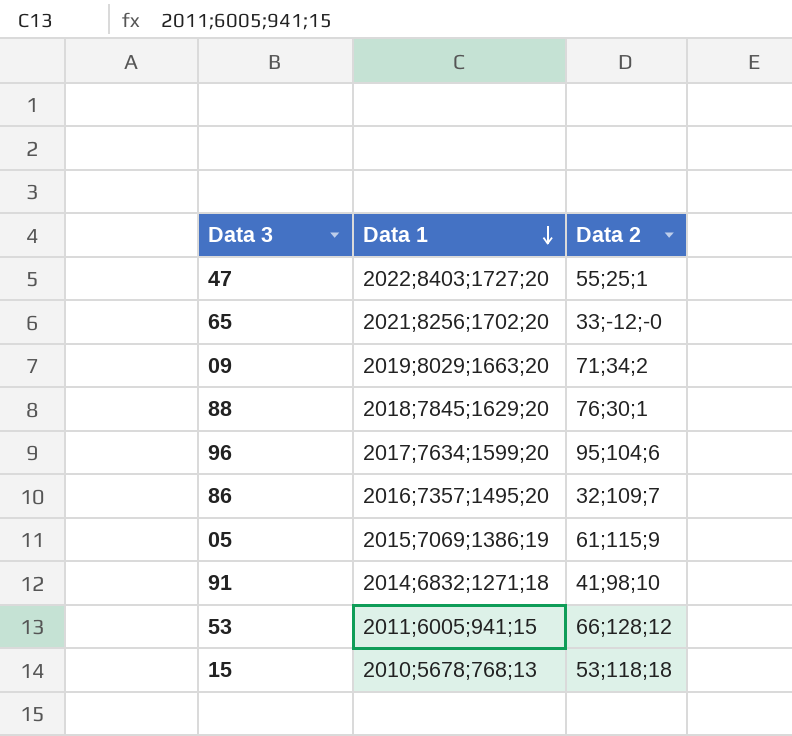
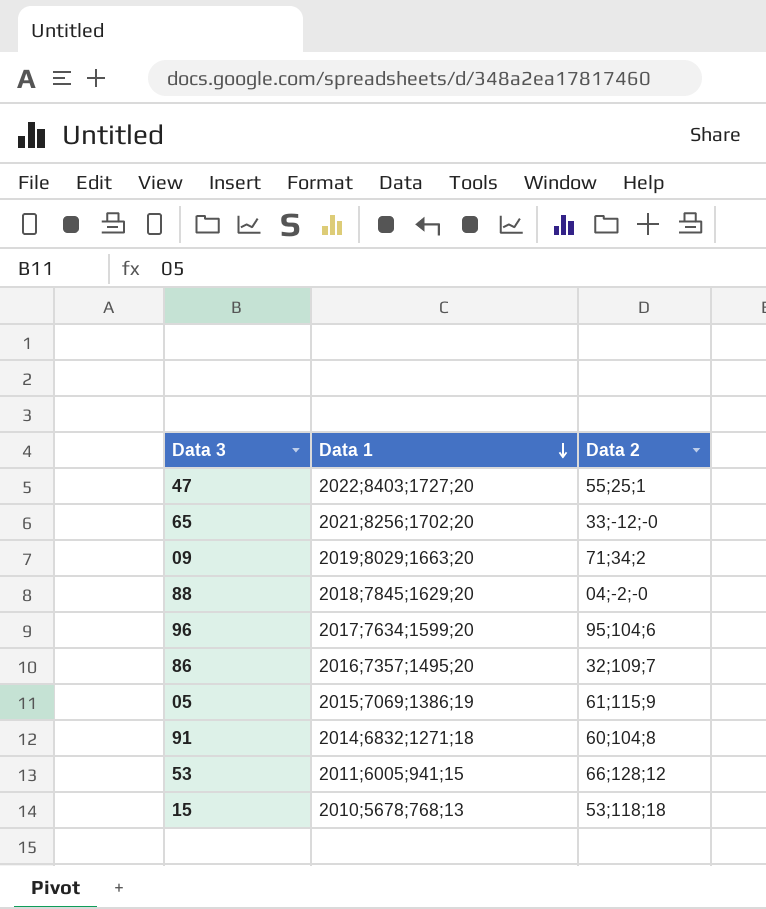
88 | Data 2: 76;30;1 -> 04;-2;-0
91 | Data 2: 41;98;10 -> 60;104;8

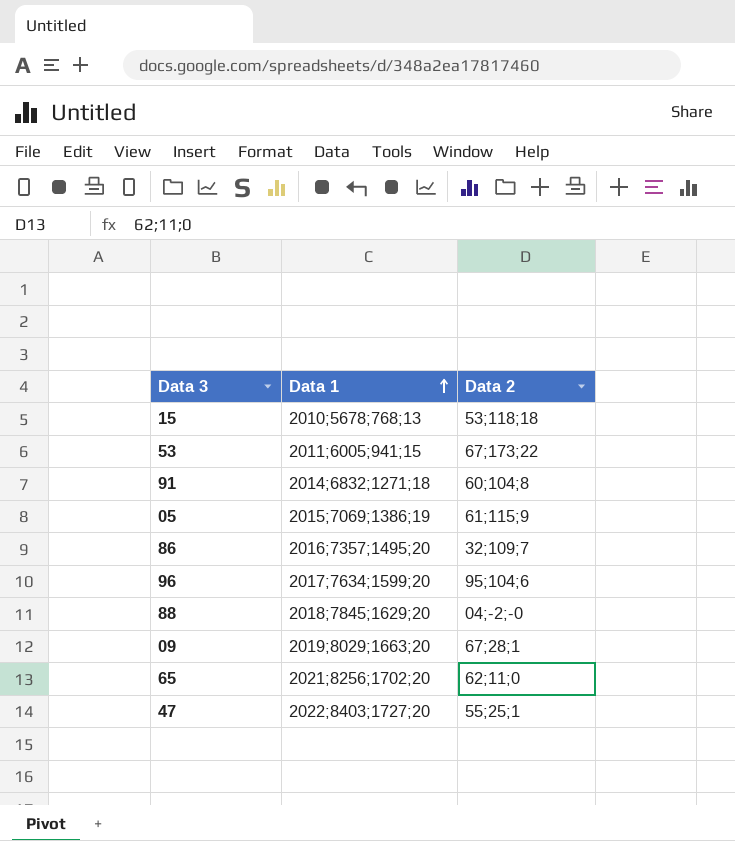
row order: Data 1 descending -> Data 1 ascending
53 | Data 2: 66;128;12 -> 67;173;22
09 | Data 2: 71;34;2 -> 67;28;1
65 | Data 2: 33;-12;-0 -> 62;11;0

